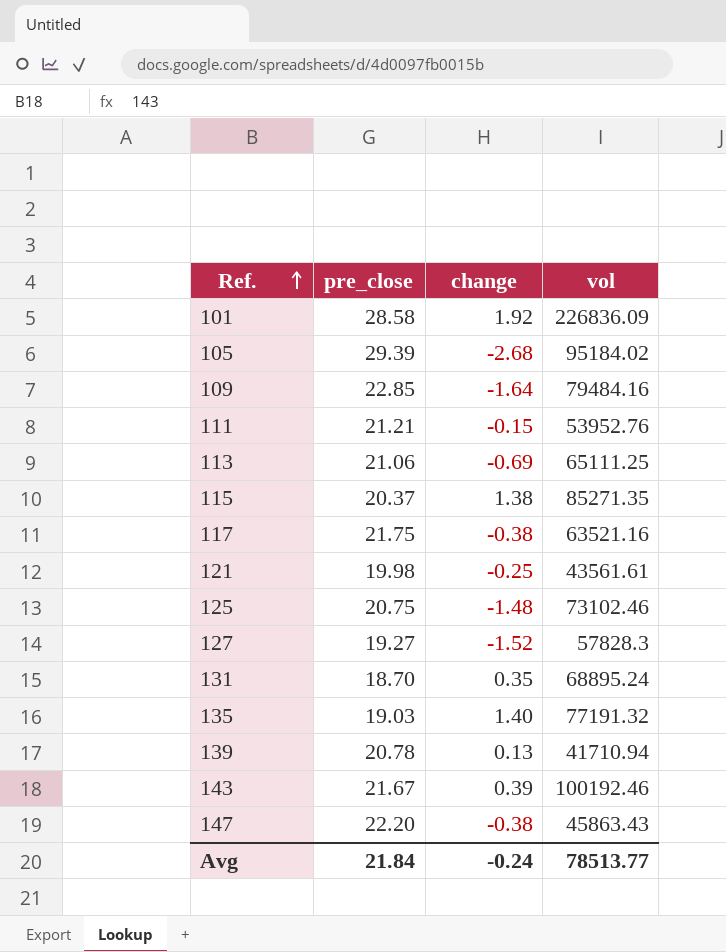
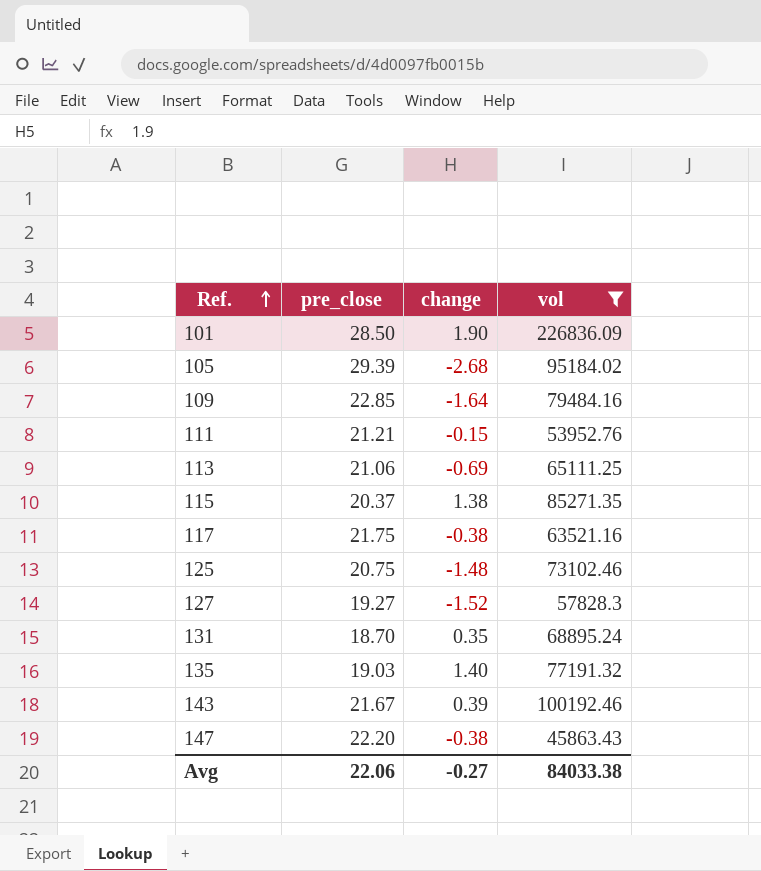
filter: none -> vol >= 45863.43
101 | pre_close: 28.58 -> 28.50
101 | change: 1.92 -> 1.90
Avg | pre_close: 21.84 -> 22.06
Avg | change: -0.24 -> -0.27
Avg | vol: 78513.77 -> 84033.38

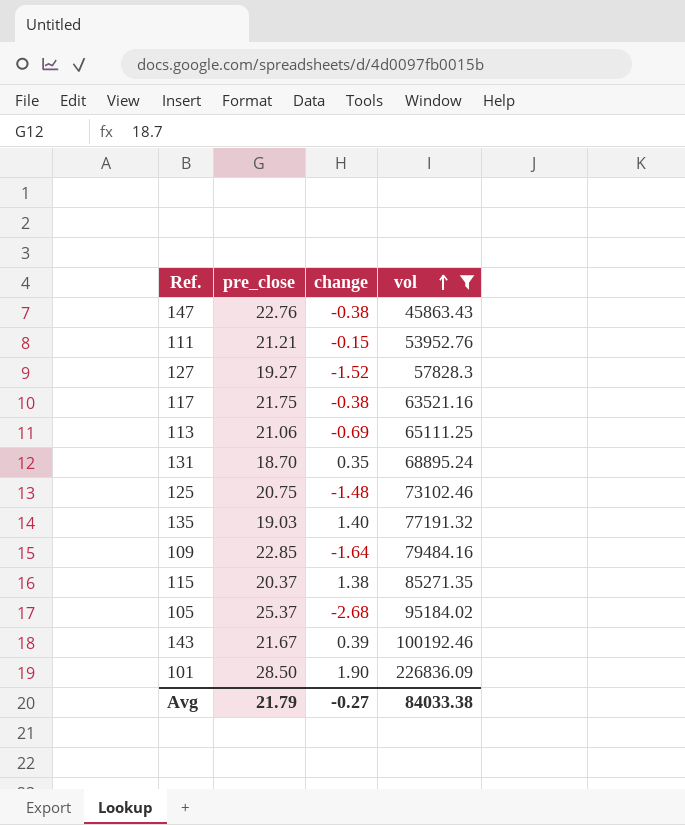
row order: Ref. ascending -> vol ascending
147 | pre_close: 22.20 -> 22.76
105 | pre_close: 29.39 -> 25.37
Avg | pre_close: 22.06 -> 21.79

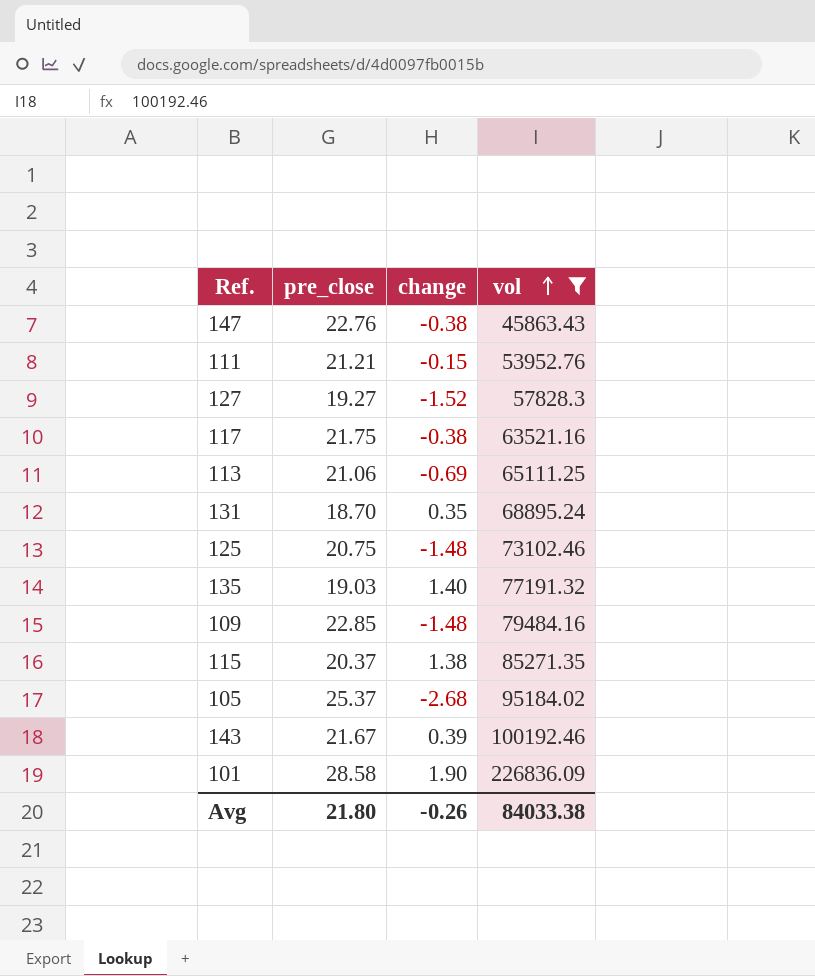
109 | change: -1.64 -> -1.48
101 | pre_close: 28.50 -> 28.58
Avg | pre_close: 21.79 -> 21.80
Avg | change: -0.27 -> -0.26

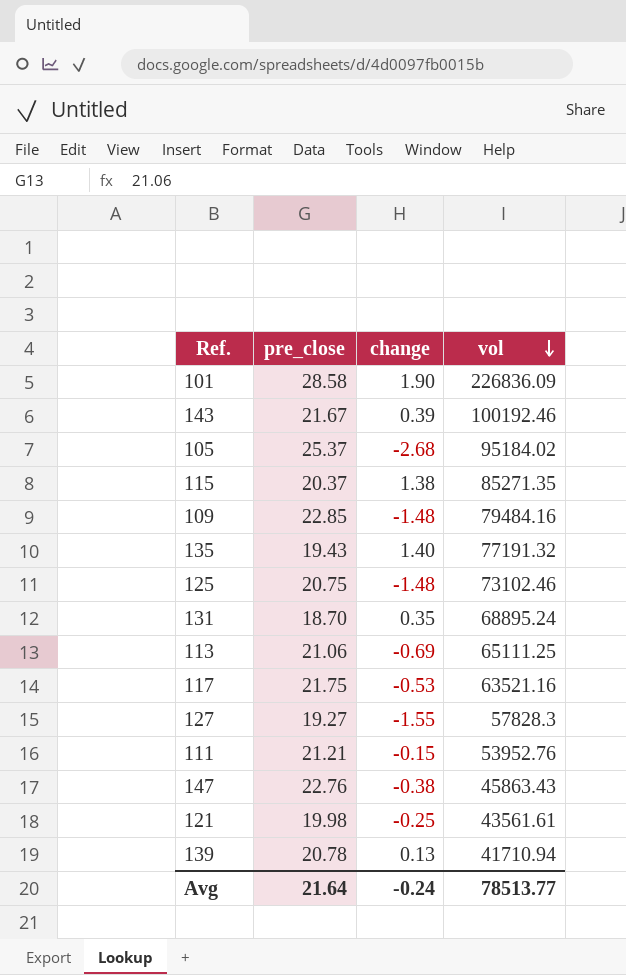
filter: vol >= 45863.43 -> none
row order: vol ascending -> vol descending
135 | pre_close: 19.03 -> 19.43
117 | change: -0.38 -> -0.53
127 | change: -1.52 -> -1.55
Avg | pre_close: 21.80 -> 21.64
Avg | change: -0.26 -> -0.24
Avg | vol: 84033.38 -> 78513.77

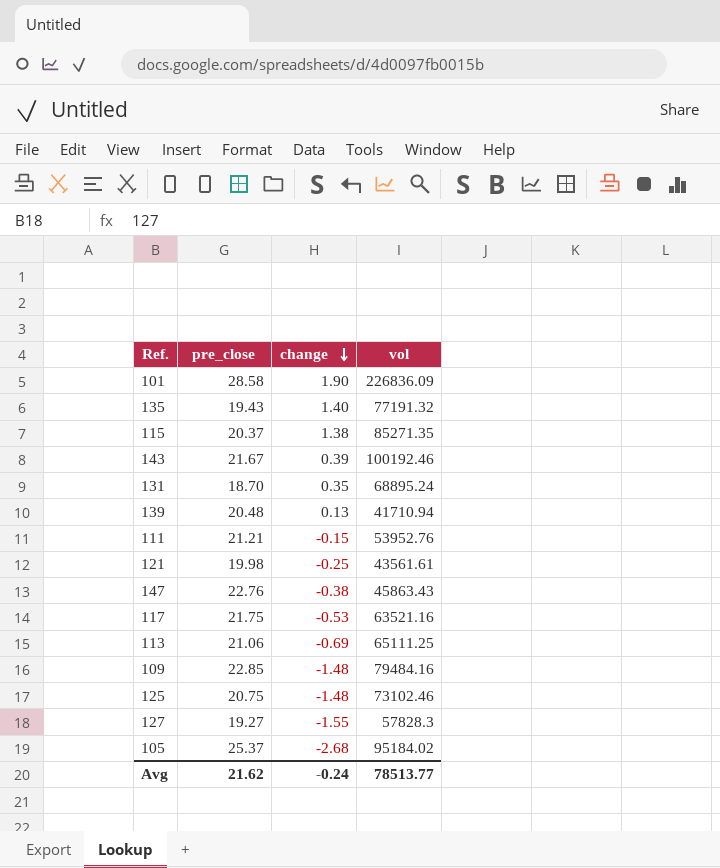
row order: vol descending -> change descending
139 | pre_close: 20.78 -> 20.48
Avg | pre_close: 21.64 -> 21.62

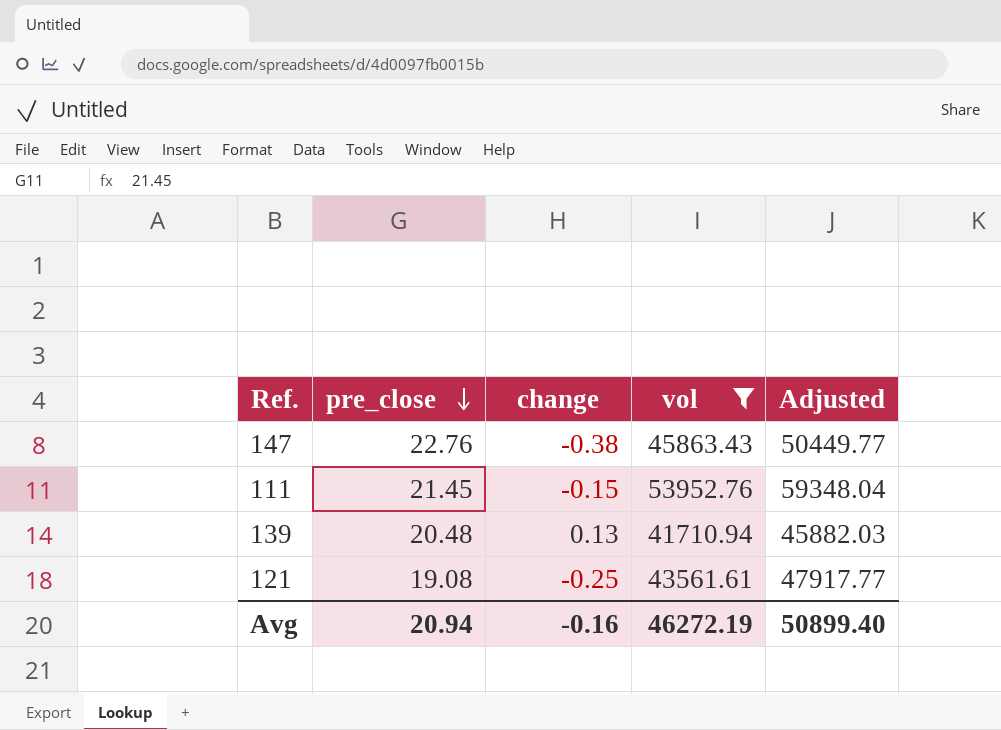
filter: none -> vol <= 53952.76
row order: change descending -> pre_close descending
column Adjusted | formula: none -> [vol] * 1.1
111 | pre_close: 21.21 -> 21.45
121 | pre_close: 19.98 -> 19.08
Avg | pre_close: 21.62 -> 20.94
Avg | change: -0.24 -> -0.16
Avg | vol: 78513.77 -> 46272.19

